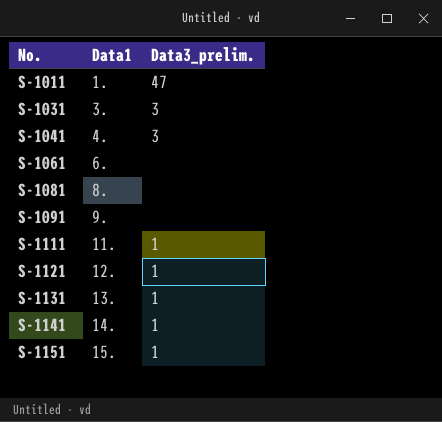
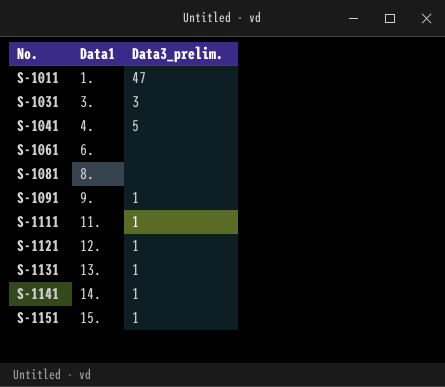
S-1041 | Data3_prelim.: 3 -> 5
S-1091 | Data3_prelim.: none -> 1

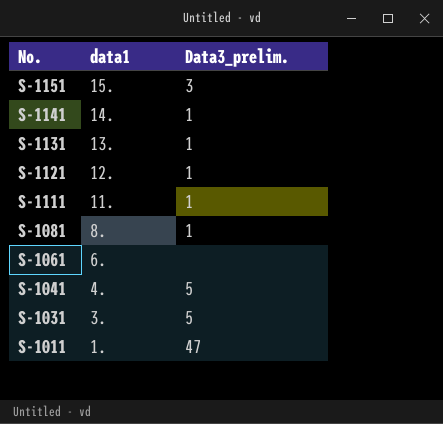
row order: No. ascending -> No. descending
column name: Data1 -> data1
row S-1091: 9. | 1 -> none
S-1151 | Data3_prelim.: 1 -> 3
S-1081 | Data3_prelim.: none -> 1
S-1031 | Data3_prelim.: 3 -> 5

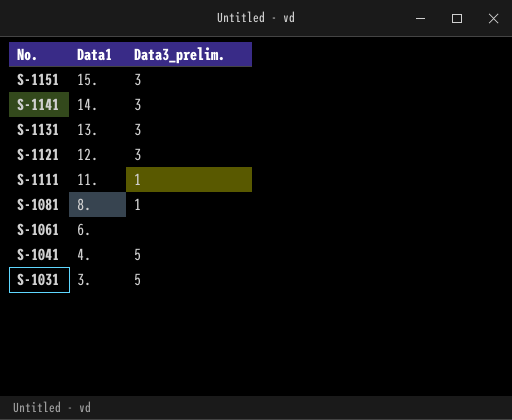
column name: data1 -> Data1
row S-1011: 1. | 47 -> none
S-1141 | Data3_prelim.: 1 -> 3
S-1131 | Data3_prelim.: 1 -> 3
S-1121 | Data3_prelim.: 1 -> 3

